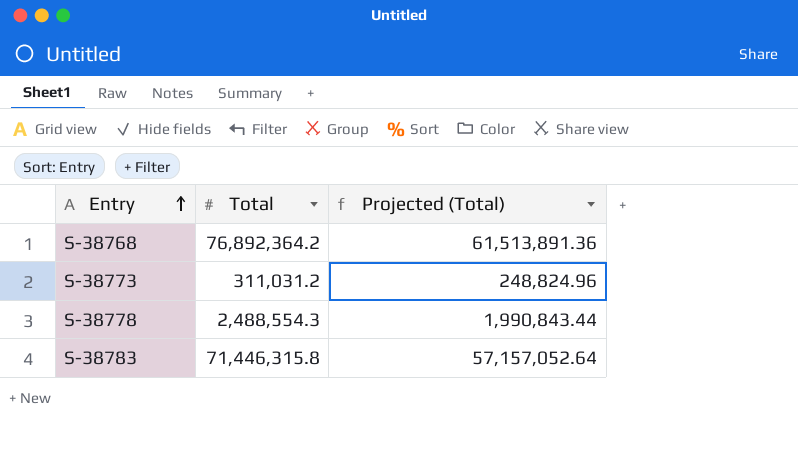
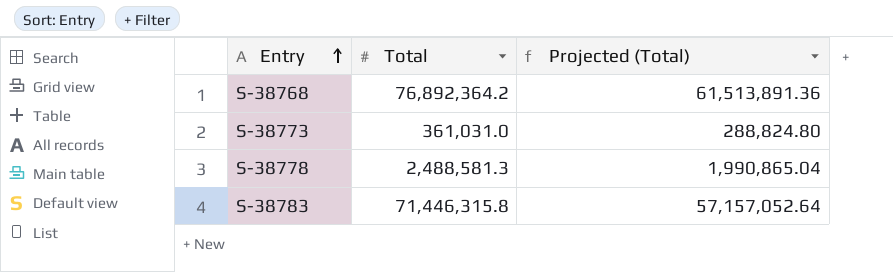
S-38773 | Total: 311,031.2 -> 361,031.0
S-38773 | Projected (Total): 248,824.96 -> 288,824.80
S-38778 | Total: 2,488,554.3 -> 2,488,581.3
S-38778 | Projected (Total): 1,990,843.44 -> 1,990,865.04

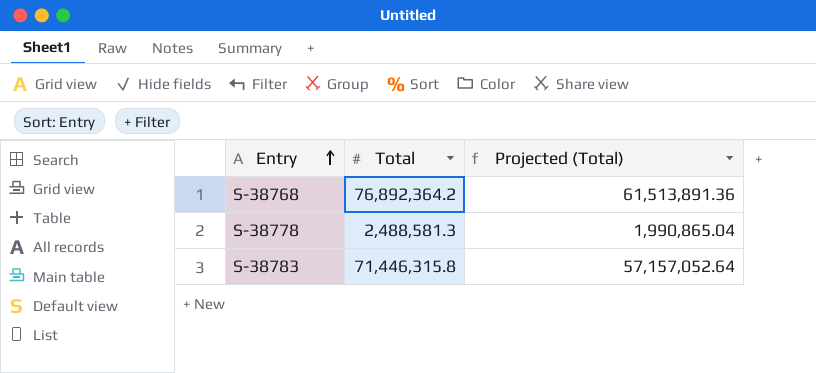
row S-38773: 361,031.0 | 288,824.80 -> none

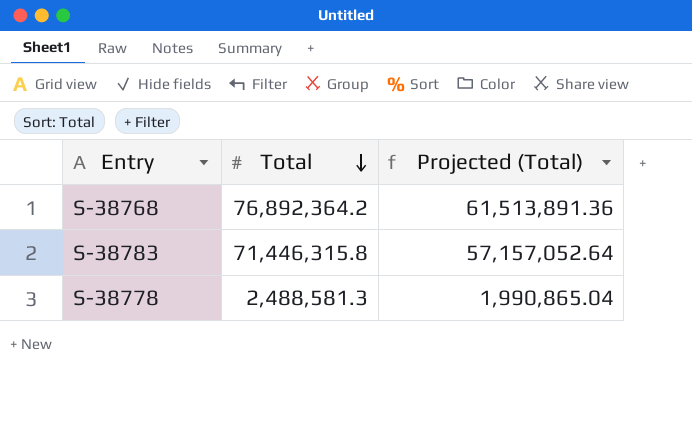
row order: Entry ascending -> Total descending

